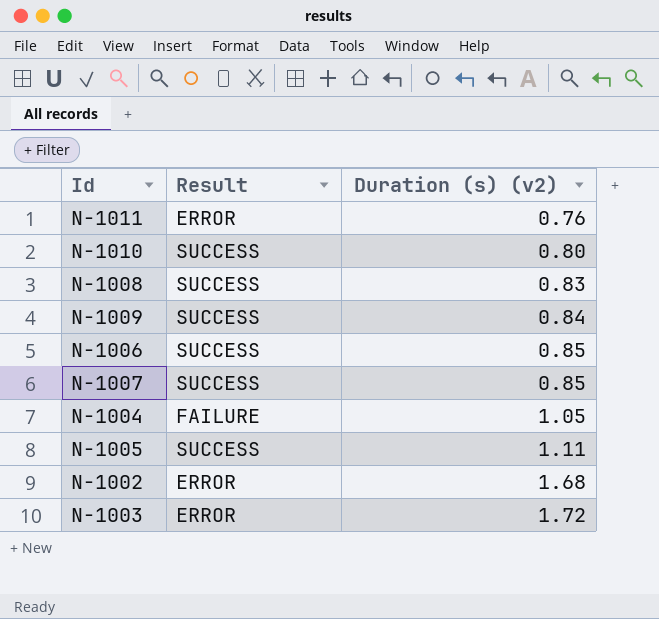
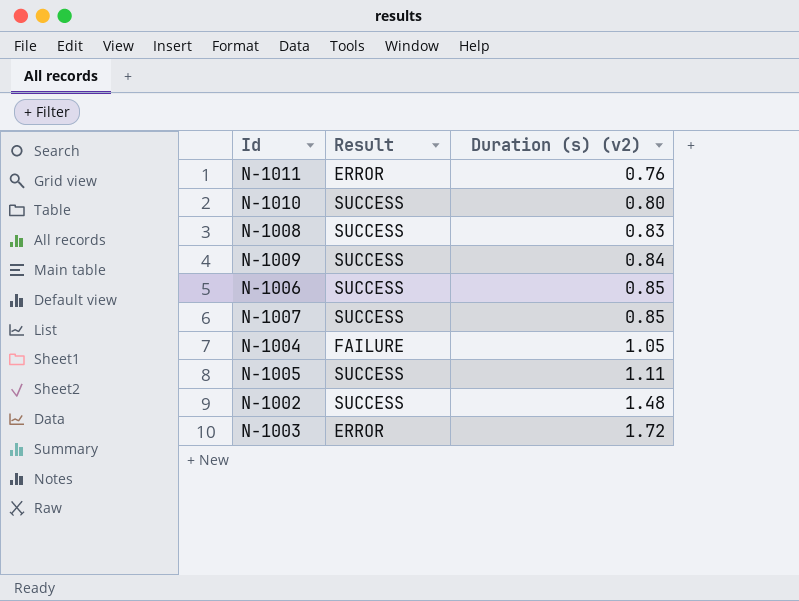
N-1002 | Result: ERROR -> SUCCESS
N-1002 | Duration (s) (v2): 1.68 -> 1.48

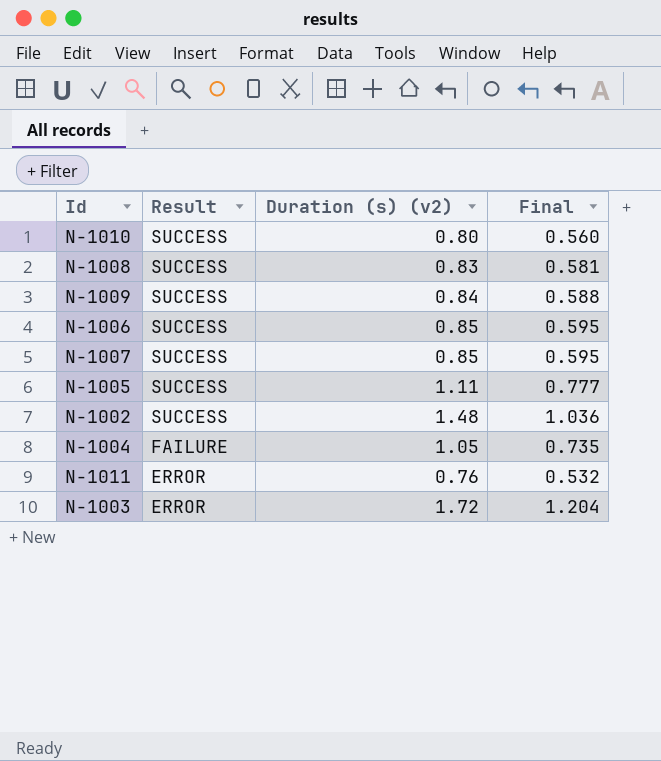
row order: Duration (s) (v2) ascending -> Result descending
column Final | formula: none -> [Duration (s) (v2)] * 0.7

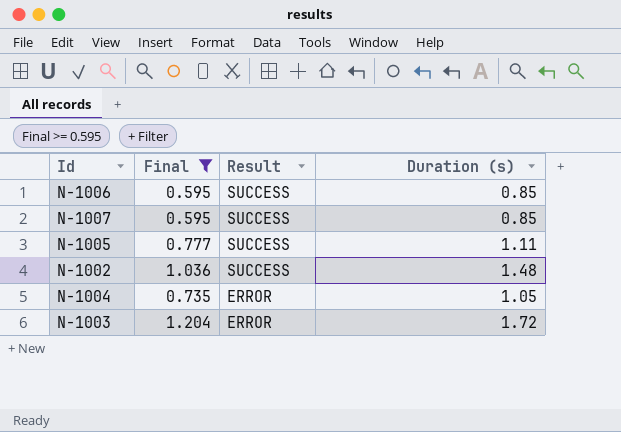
filter: none -> Final >= 0.595
column Final | position: 4 -> 2
column name: Duration (s) (v2) -> Duration (s)
N-1004 | Result: FAILURE -> ERROR

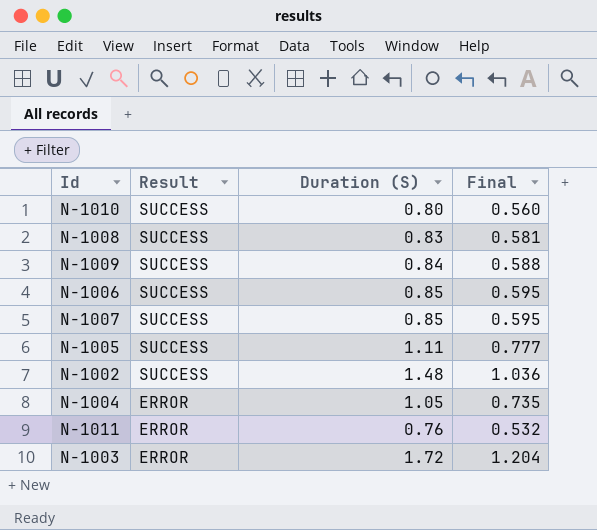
filter: Final >= 0.595 -> none
column name: Duration (s) -> Duration (S)
column Final | position: 2 -> 4

